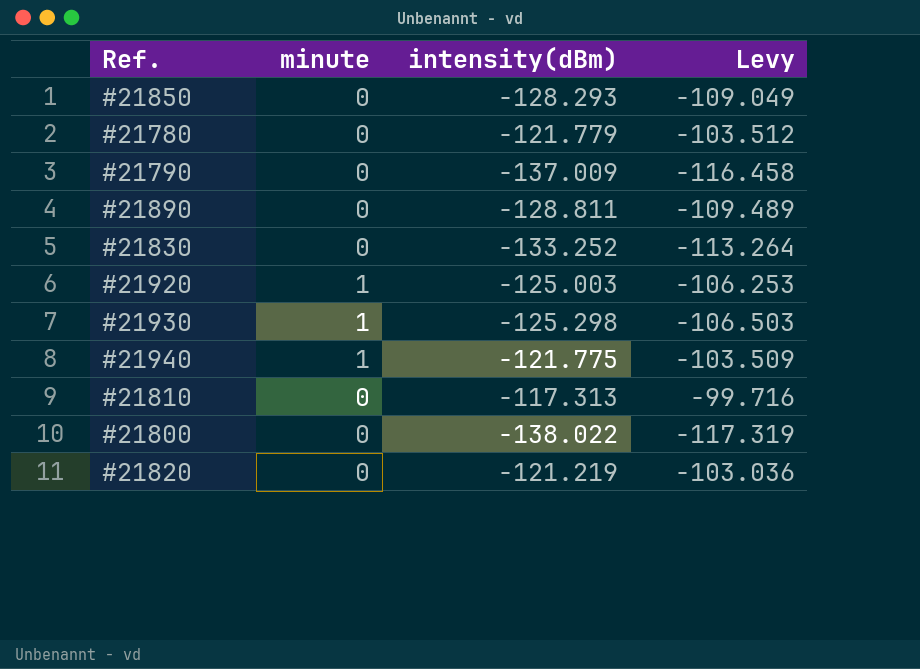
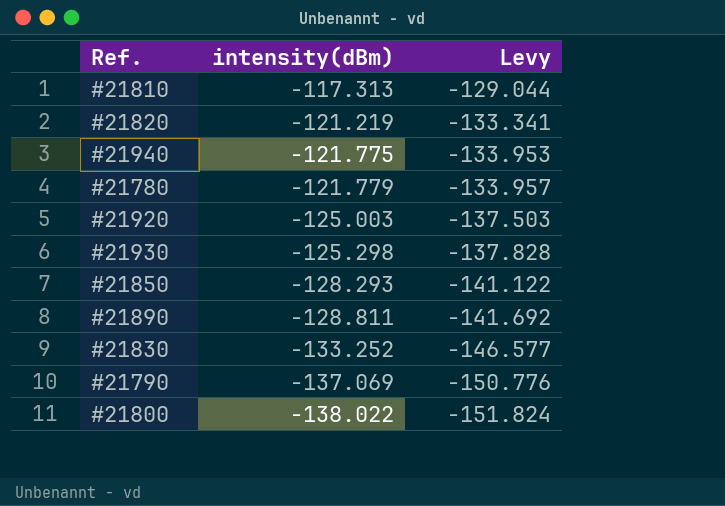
row order: none -> intensity(dBm) descending
column minute | position: 2 -> none
column Levy | formula: [intensity(dBm)] * 0.85 -> [intensity(dBm)] * 1.1
#21790 | intensity(dBm): -137.009 -> -137.069

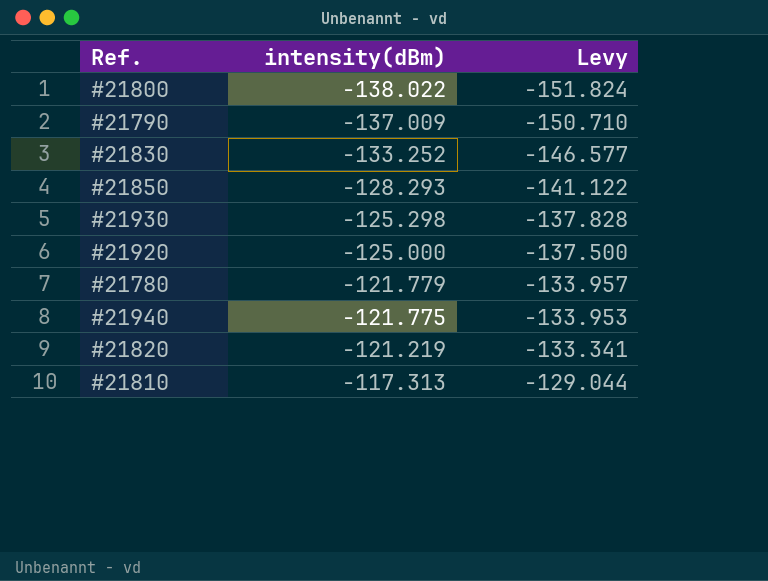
row order: intensity(dBm) descending -> intensity(dBm) ascending
row #21890: -128.811 | -141.692 -> none
#21790 | intensity(dBm): -137.069 -> -137.009
#21790 | Levy: -150.776 -> -150.710
#21920 | intensity(dBm): -125.003 -> -125.000
#21920 | Levy: -137.503 -> -137.500

